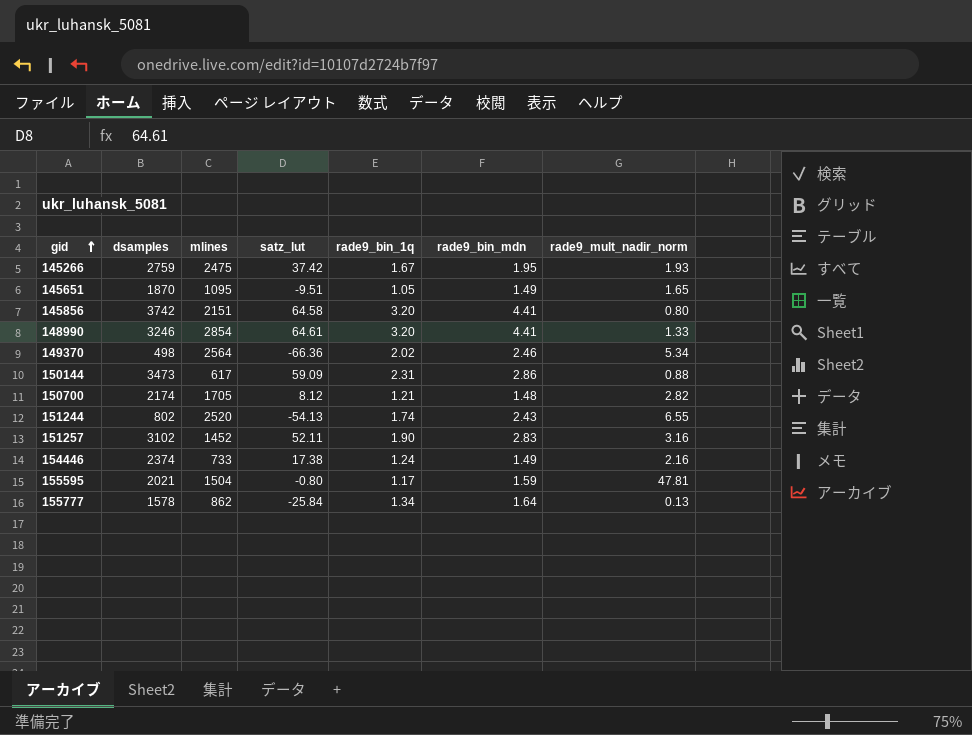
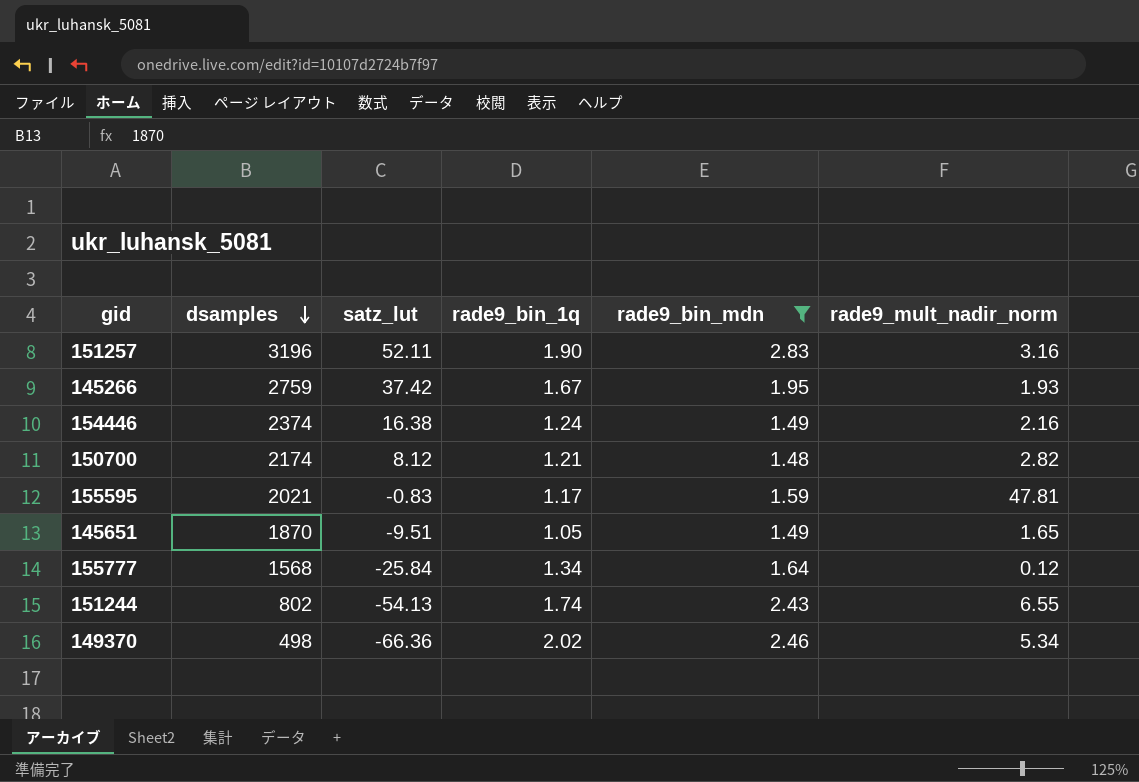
filter: none -> rade9_bin_mdn <= 2.83
row order: gid ascending -> dsamples descending
column mlines | position: 3 -> none
151257 | dsamples: 3102 -> 3196
154446 | satz_lut: 17.38 -> 16.38
155595 | satz_lut: -0.80 -> -0.83
155777 | dsamples: 1578 -> 1568
155777 | rade9_mult_nadir_norm: 0.13 -> 0.12

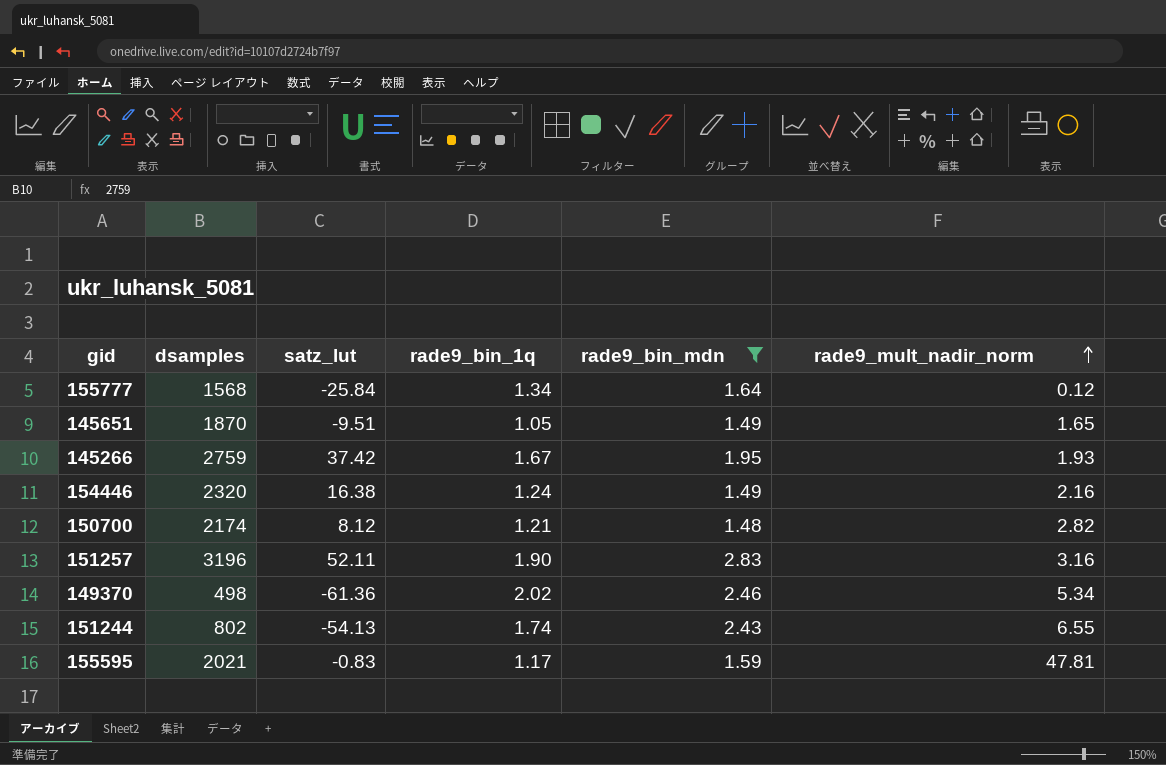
row order: dsamples descending -> rade9_mult_nadir_norm ascending
154446 | dsamples: 2374 -> 2320
149370 | satz_lut: -66.36 -> -61.36

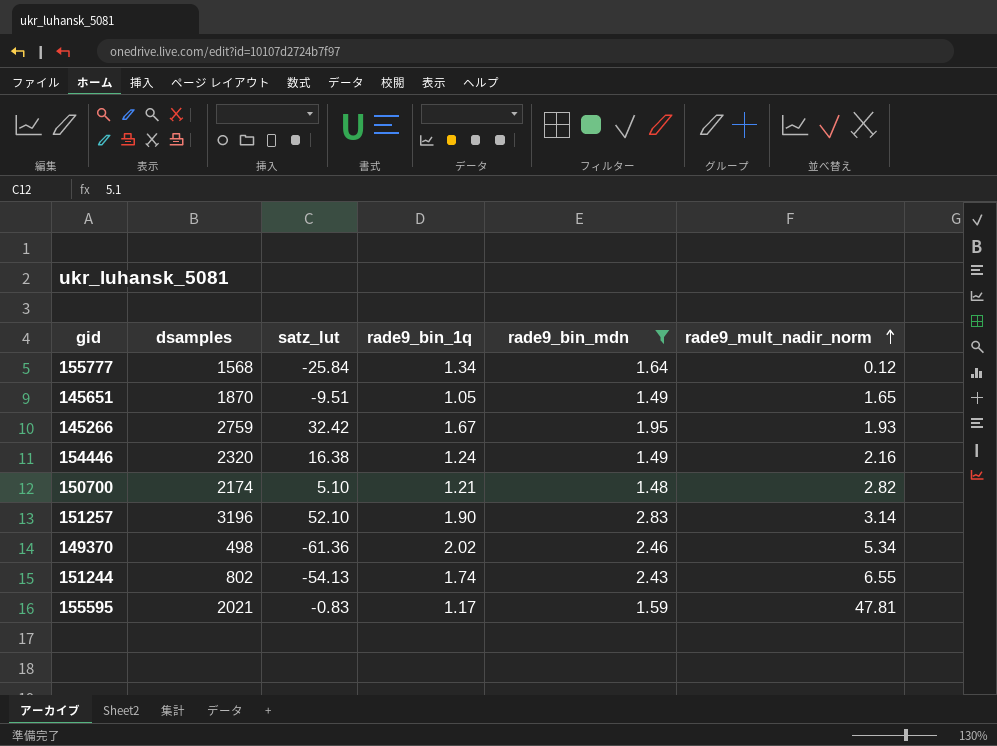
145266 | satz_lut: 37.42 -> 32.42
150700 | satz_lut: 8.12 -> 5.10
151257 | satz_lut: 52.11 -> 52.10
151257 | rade9_mult_nadir_norm: 3.16 -> 3.14

